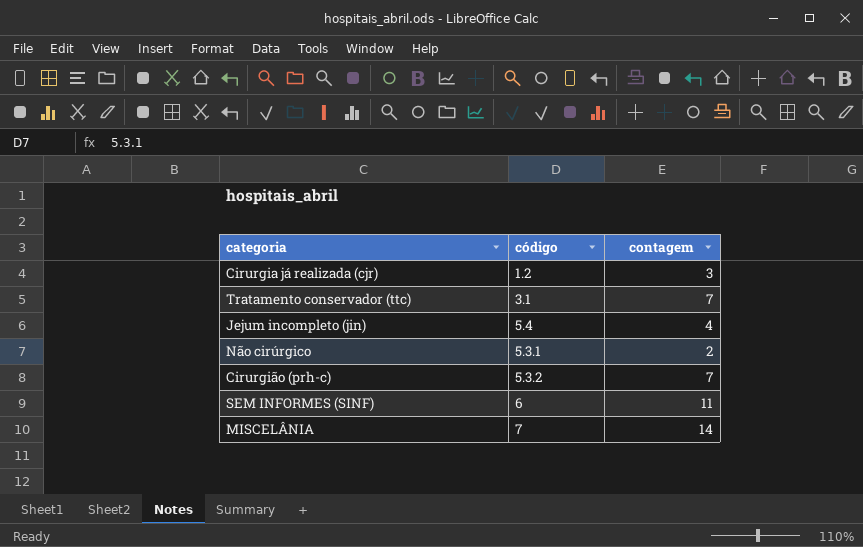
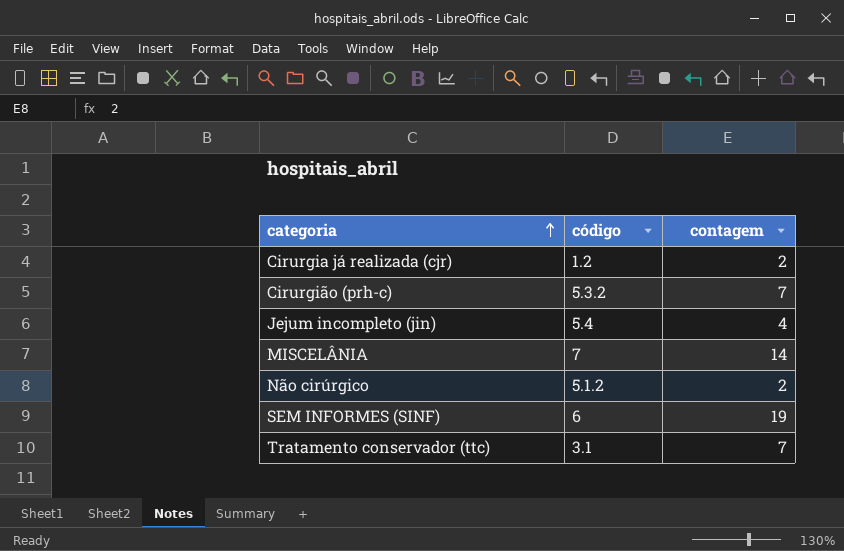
row order: none -> categoria ascending
Cirurgia já realizada (cjr) | contagem: 3 -> 2
Não cirúrgico | código: 5.3.1 -> 5.1.2
SEM INFORMES (SINF) | contagem: 11 -> 19

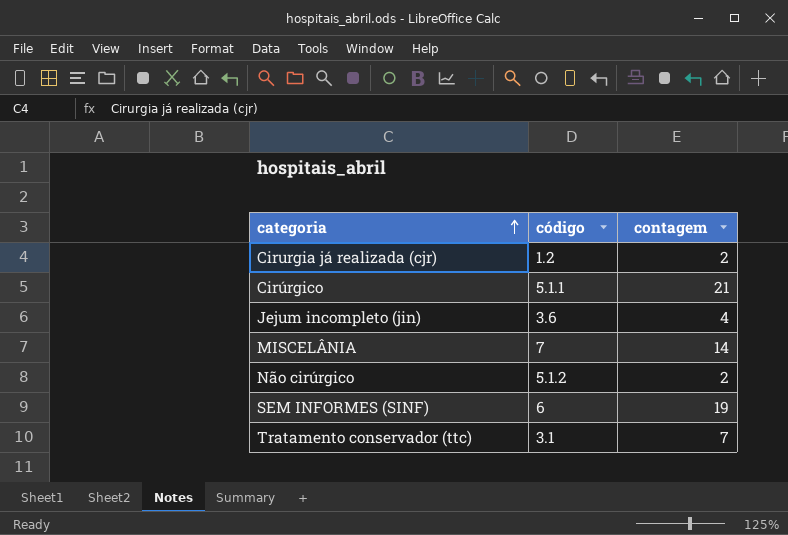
row Cirurgião (prh-c): 5.3.2 | 7 -> none
row Cirúrgico: none -> 5.1.1 | 21
Jejum incompleto (jin) | código: 5.4 -> 3.6

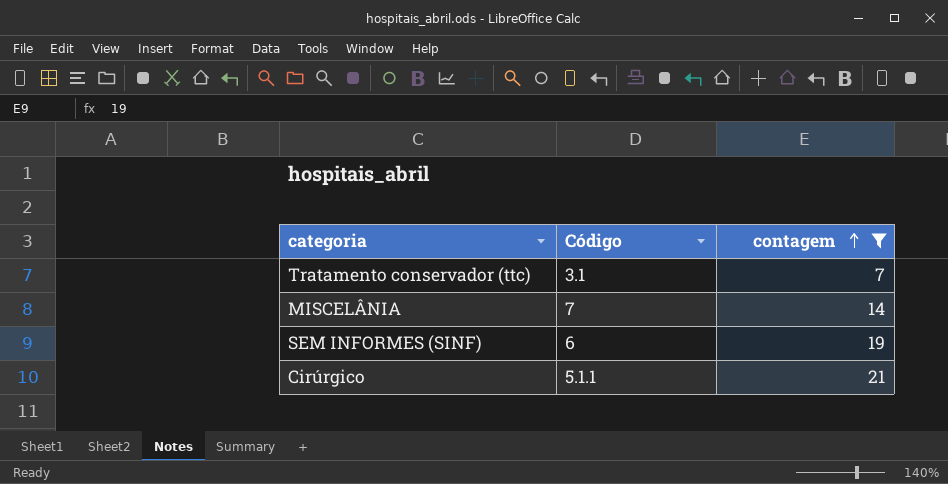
filter: none -> contagem >= 7
row order: categoria ascending -> contagem ascending
column name: código -> Código

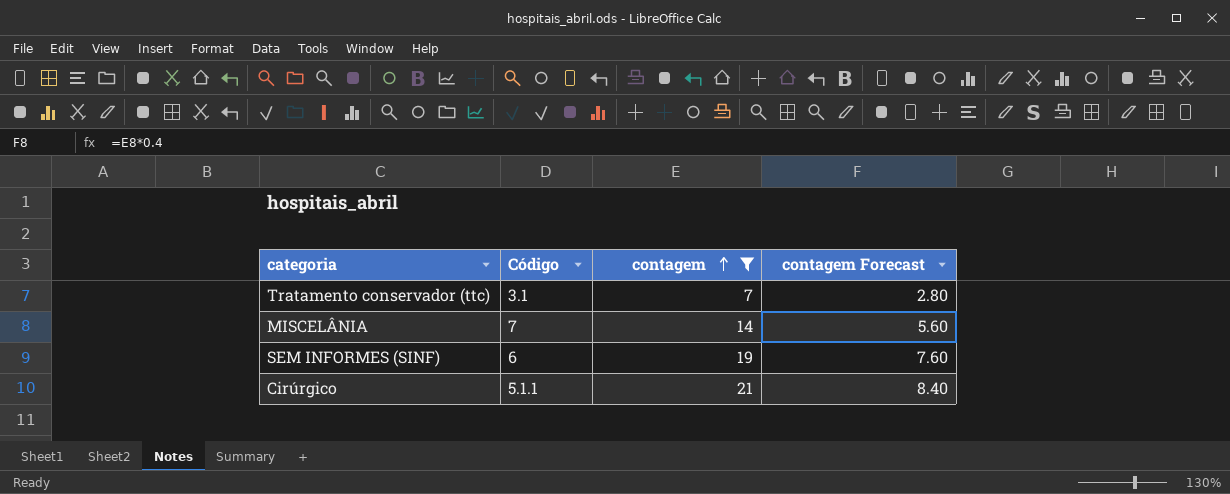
column contagem Forecast | formula: none -> [contagem] * 0.4

